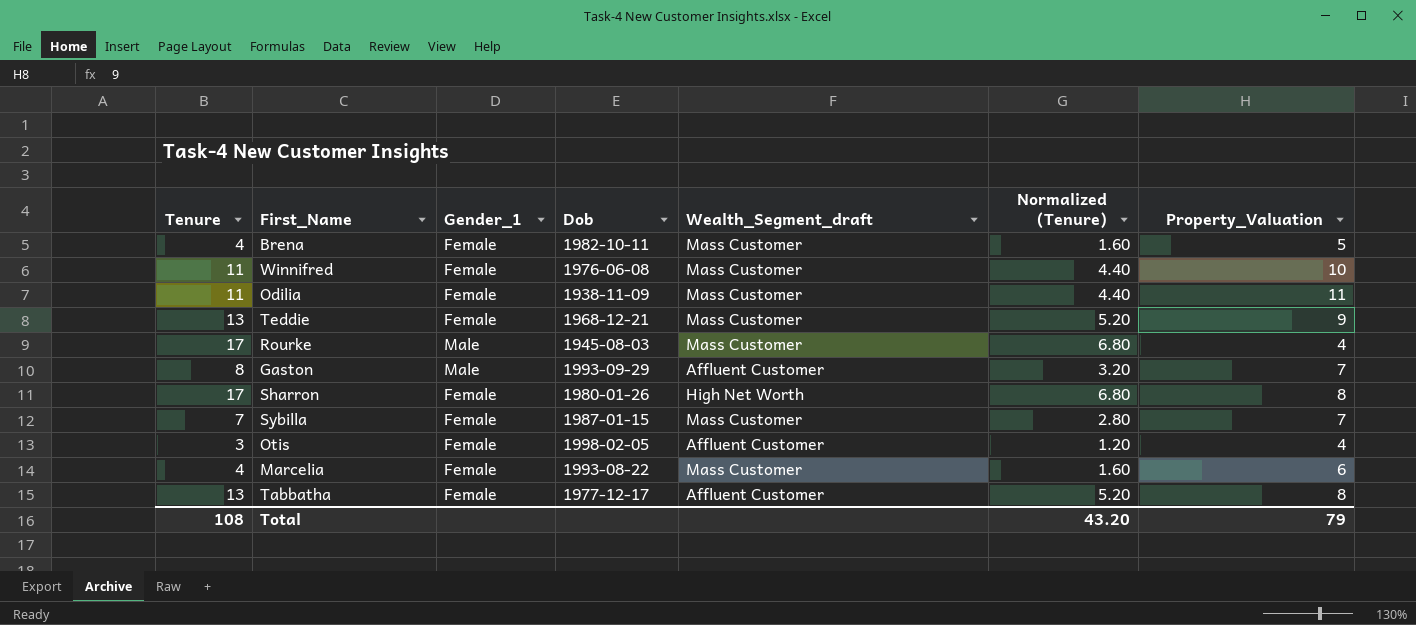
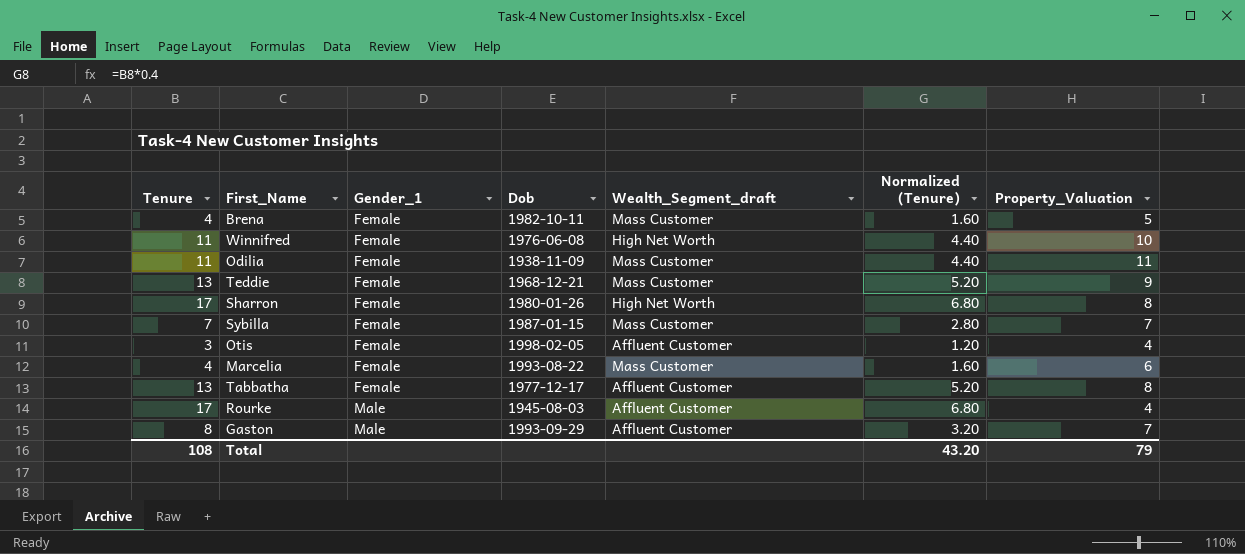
row order: none -> Gender_1 ascending
Winnifred | Wealth_Segment_draft: Mass Customer -> High Net Worth
Rourke | Wealth_Segment_draft: Mass Customer -> Affluent Customer

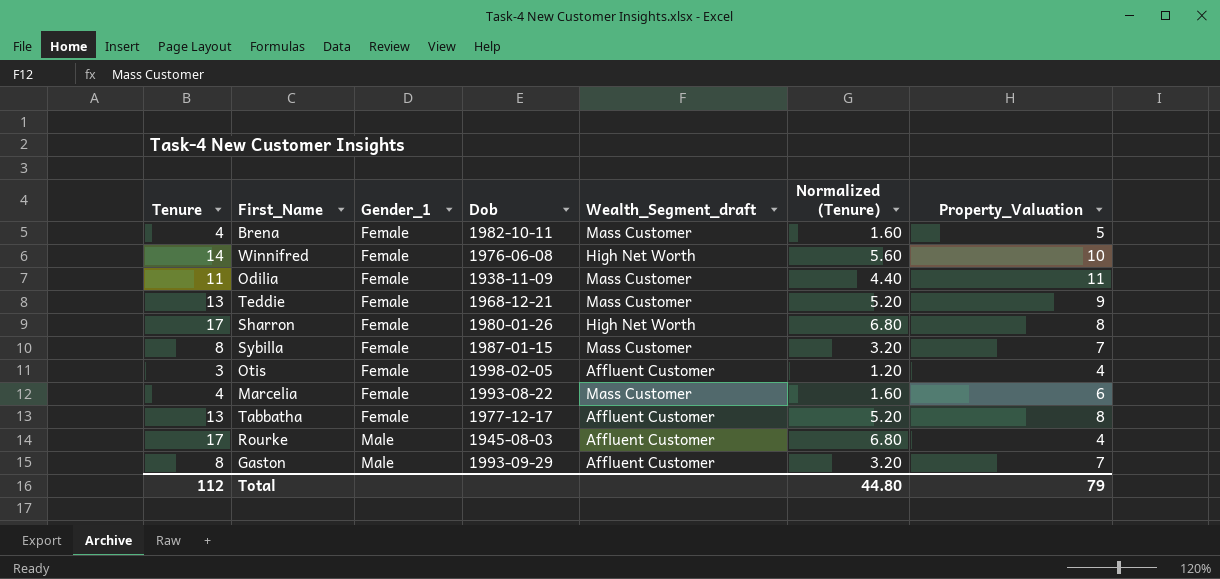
Winnifred | Tenure: 11 -> 14
Winnifred | Normalized (Tenure): 4.40 -> 5.60
Sybilla | Tenure: 7 -> 8
Sybilla | Normalized (Tenure): 2.80 -> 3.20
Total | Tenure: 108 -> 112
Total | Normalized (Tenure): 43.20 -> 44.80

